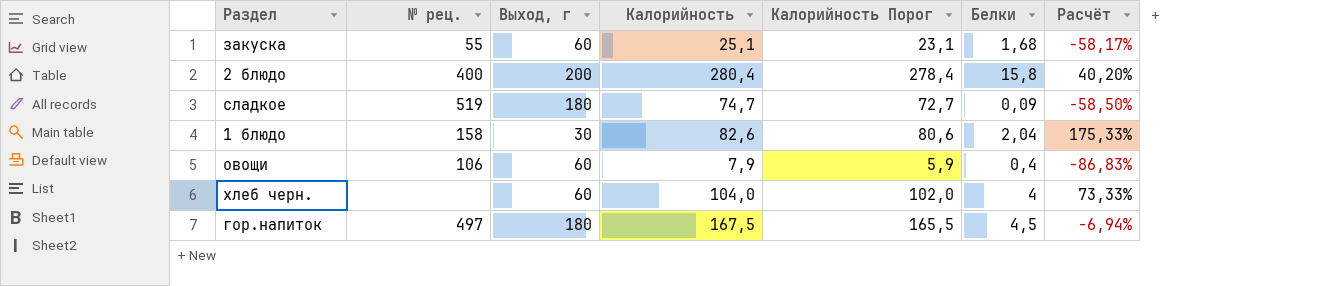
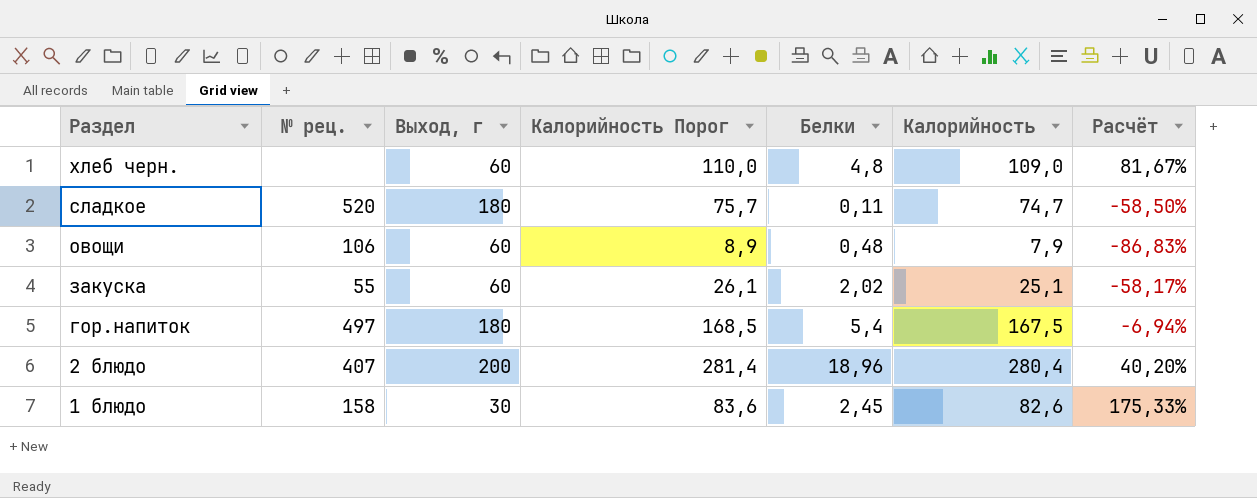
row order: none -> Раздел descending
column Калорийность Порог | formula: [Калорийность] - 2 -> [Калорийность] + 1
column Калорийность | position: 4 -> 6
хлеб черн. | Белки: 4 -> 4,8
хлеб черн. | Калорийность: 104,0 -> 109,0
хлеб черн. | Расчёт: 73,33% -> 81,67%
сладкое | № рец.: 519 -> 520
сладкое | Белки: 0,09 -> 0,11
овощи | Белки: 0,4 -> 0,48
закуска | Белки: 1,68 -> 2,02
гор.напиток | Белки: 4,5 -> 5,4
2 блюдо | № рец.: 400 -> 407
2 блюдо | Белки: 15,8 -> 18,96
1 блюдо | Белки: 2,04 -> 2,45

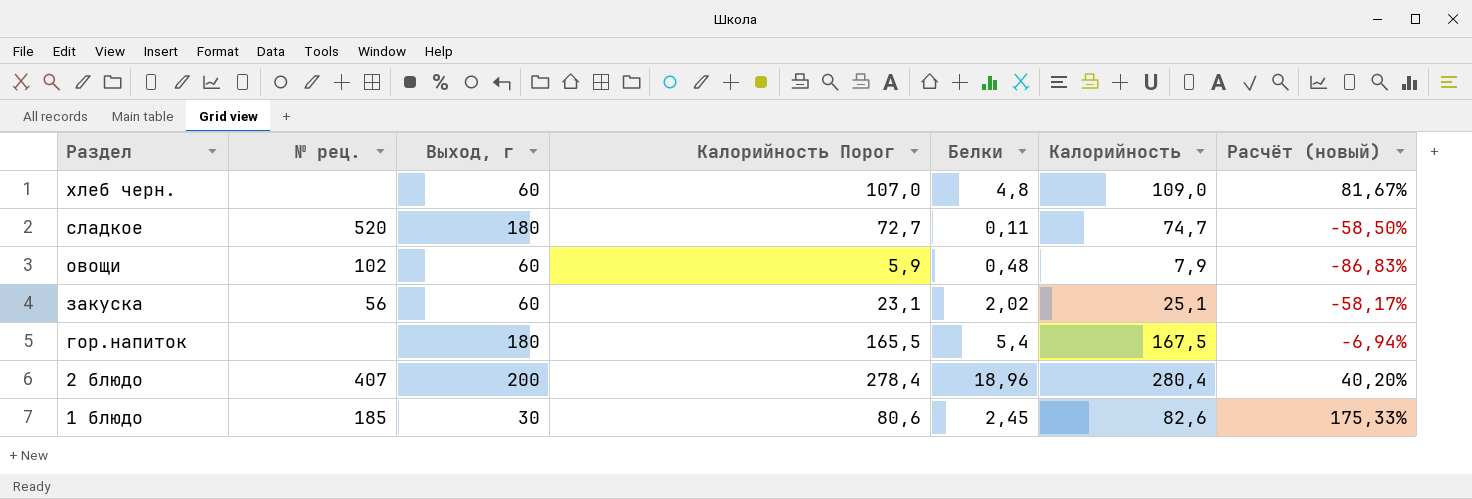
column Калорийность Порог | formula: [Калорийность] + 1 -> [Калорийность] - 2
column name: Расчёт -> Расчёт (новый)
овощи | № рец.: 106 -> 102
закуска | № рец.: 55 -> 56
гор.напиток | № рец.: 497 -> none
1 блюдо | № рец.: 158 -> 185

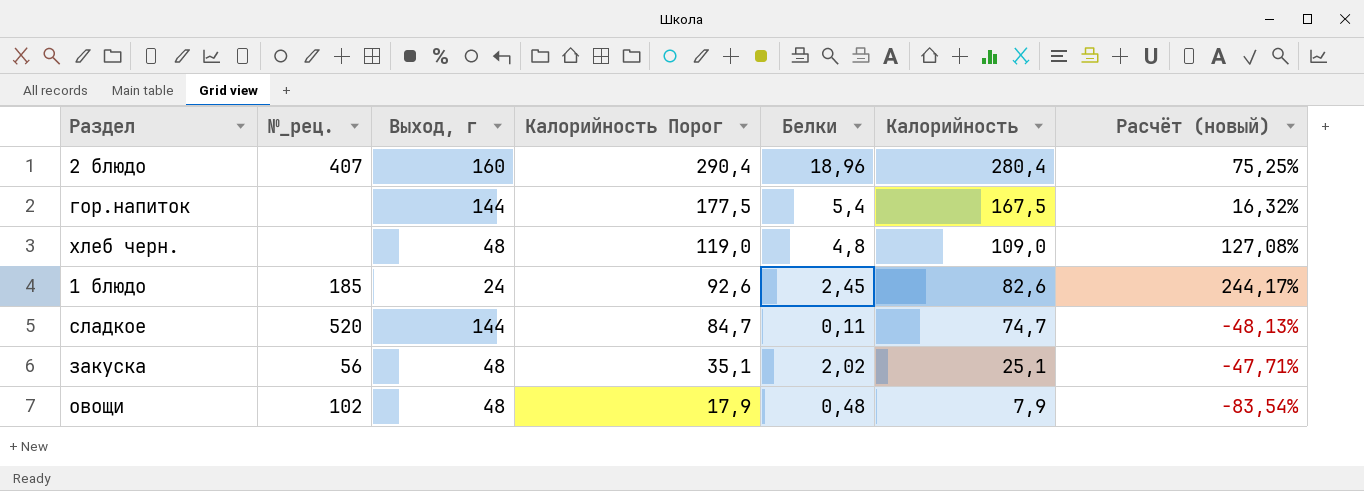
row order: Раздел descending -> Калорийность Порог descending
column name: № рец. -> №_рец.
column Калорийность Порог | formula: [Калорийность] - 2 -> [Калорийность] + 10
2 блюдо | Выход, г: 200 -> 160
2 блюдо | Расчёт (новый): 40,20% -> 75,25%
гор.напиток | Выход, г: 180 -> 144
гор.напиток | Расчёт (новый): -6,94% -> 16,32%
хлеб черн. | Выход, г: 60 -> 48
хлеб черн. | Расчёт (новый): 81,67% -> 127,08%
1 блюдо | Выход, г: 30 -> 24
1 блюдо | Расчёт (новый): 175,33% -> 244,17%
сладкое | Выход, г: 180 -> 144
сладкое | Расчёт (новый): -58,50% -> -48,13%
закуска | Выход, г: 60 -> 48
закуска | Расчёт (новый): -58,17% -> -47,71%
овощи | Выход, г: 60 -> 48
овощи | Расчёт (новый): -86,83% -> -83,54%

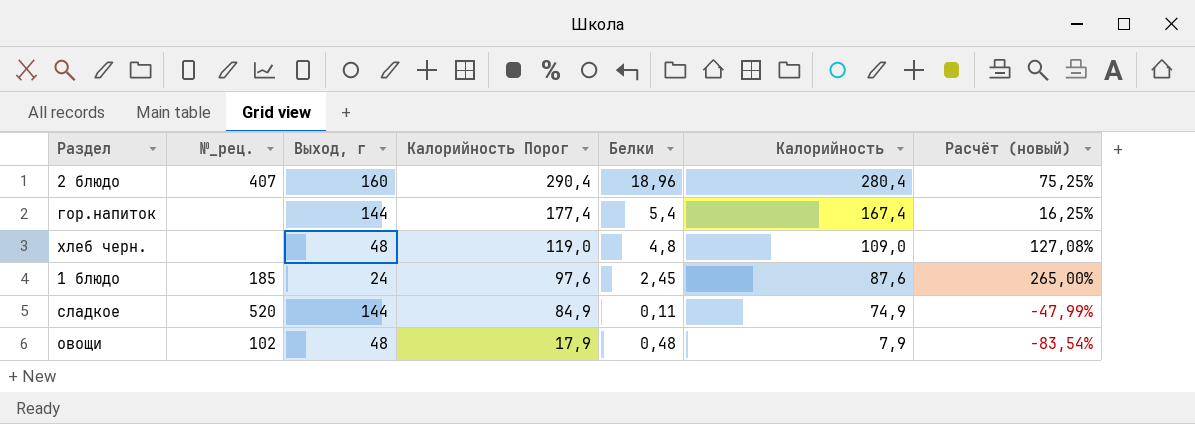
row закуска: 56 | 48 | 35,1 | 2,02 | 25,1 | -47,71% -> none
гор.напиток | Калорийность Порог: 177,5 -> 177,4
гор.напиток | Калорийность: 167,5 -> 167,4
гор.напиток | Расчёт (новый): 16,32% -> 16,25%
1 блюдо | Калорийность Порог: 92,6 -> 97,6
1 блюдо | Калорийность: 82,6 -> 87,6
1 блюдо | Расчёт (новый): 244,17% -> 265,00%
сладкое | Калорийность Порог: 84,7 -> 84,9
сладкое | Калорийность: 74,7 -> 74,9
сладкое | Расчёт (новый): -48,13% -> -47,99%

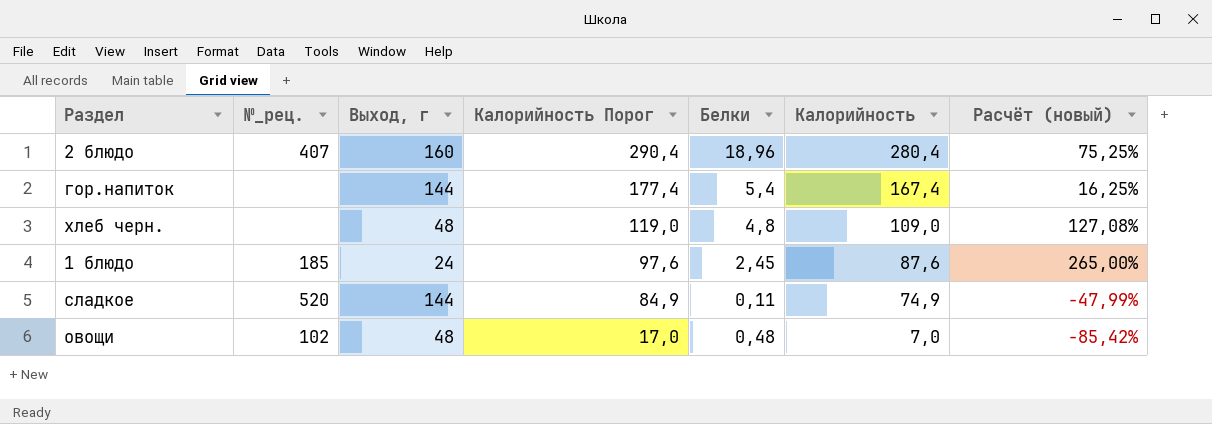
овощи | Калорийность Порог: 17,9 -> 17,0
овощи | Калорийность: 7,9 -> 7,0
овощи | Расчёт (новый): -83,54% -> -85,42%

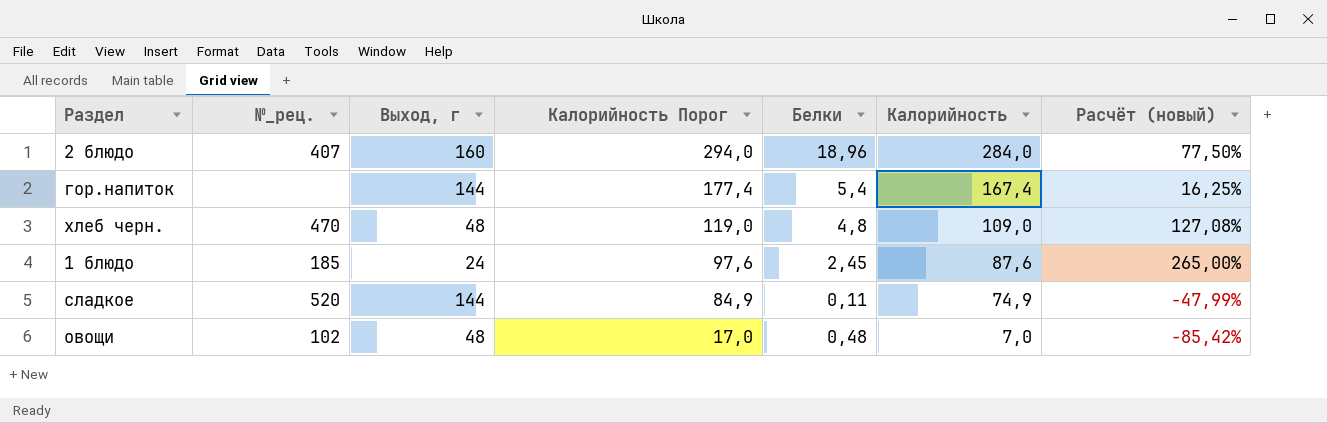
2 блюдо | Калорийность Порог: 290,4 -> 294,0
2 блюдо | Калорийность: 280,4 -> 284,0
2 блюдо | Расчёт (новый): 75,25% -> 77,50%
хлеб черн. | №_рец.: none -> 470

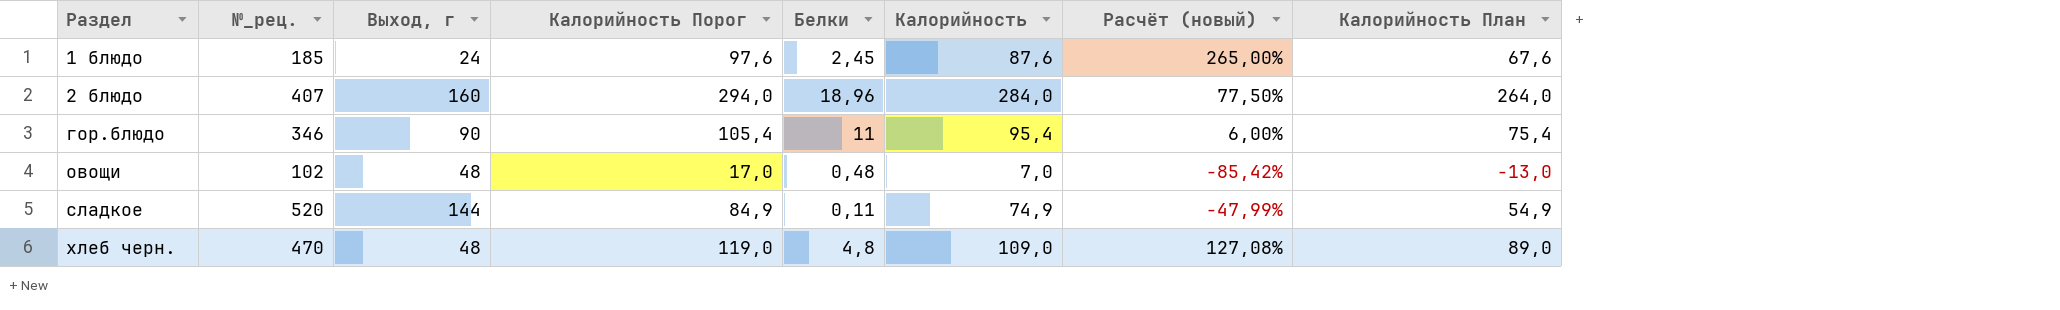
row order: Калорийность Порог descending -> Раздел ascending
column Калорийность План | formula: none -> [Калорийность] - 20
row гор.напиток: none | 144 | 177,4 | 5,4 | 167,4 | 16,25% -> none
row гор.блюдо: none -> 346 | 90 | 105,4 | 11 | 95,4 | 6,00% | 75,4

